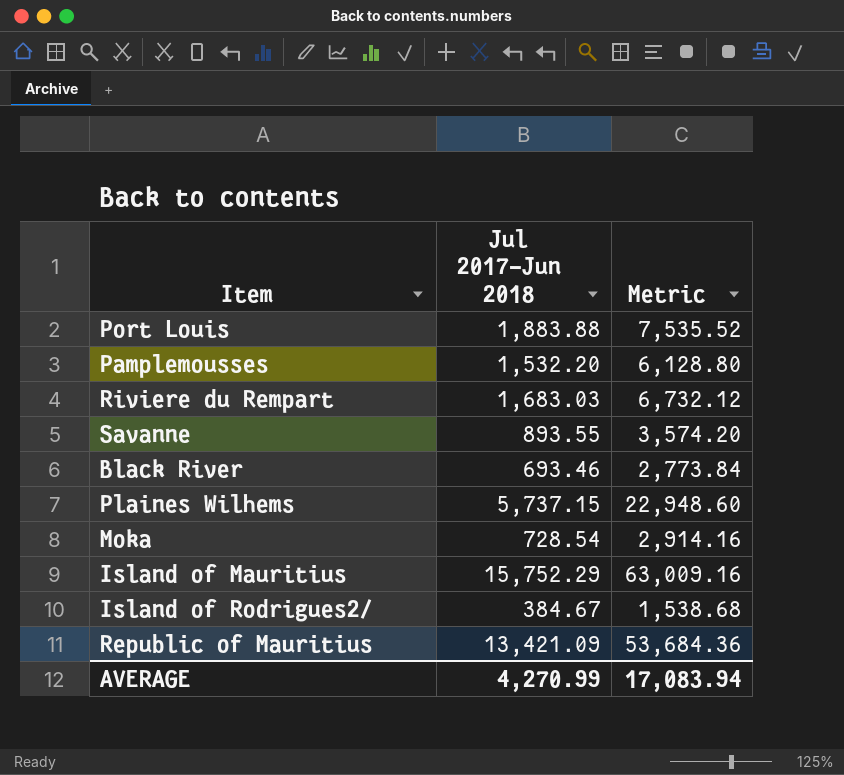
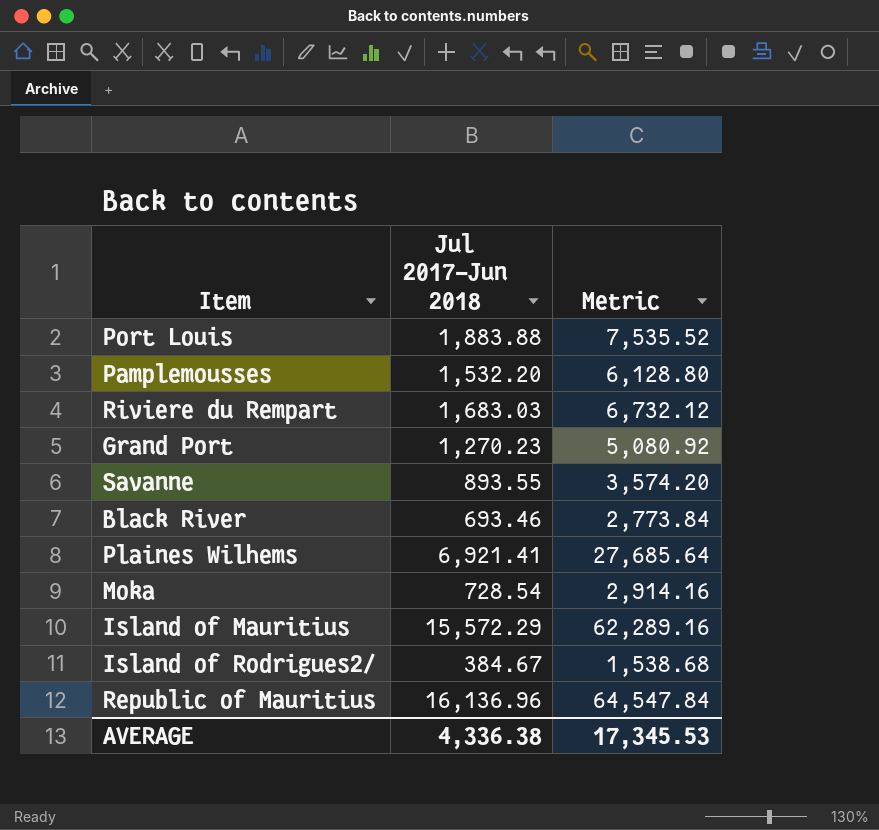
row Grand Port: none -> 1,270.23 | 5,080.92
Plaines Wilhems | Jul 2017-Jun 2018: 5,737.15 -> 6,921.41
Plaines Wilhems | Metric: 22,948.60 -> 27,685.64
Island of Mauritius | Jul 2017-Jun 2018: 15,752.29 -> 15,572.29
Island of Mauritius | Metric: 63,009.16 -> 62,289.16
Republic of Mauritius | Jul 2017-Jun 2018: 13,421.09 -> 16,136.96
Republic of Mauritius | Metric: 53,684.36 -> 64,547.84
AVERAGE | Jul 2017-Jun 2018: 4,270.99 -> 4,336.38
AVERAGE | Metric: 17,083.94 -> 17,345.53

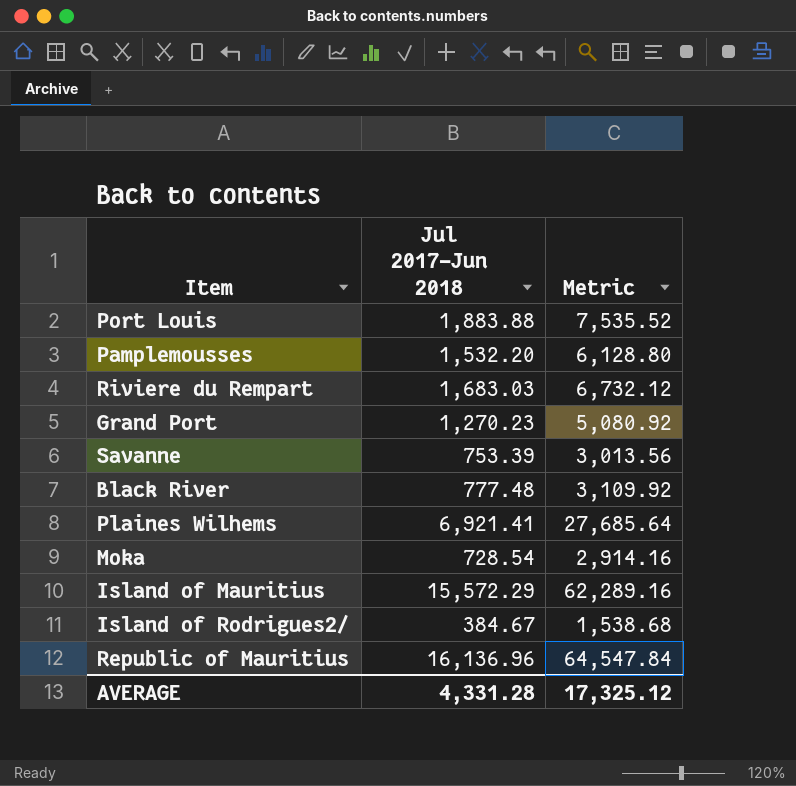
Savanne | Jul 2017-Jun 2018: 893.55 -> 753.39
Savanne | Metric: 3,574.20 -> 3,013.56
Black River | Jul 2017-Jun 2018: 693.46 -> 777.48
Black River | Metric: 2,773.84 -> 3,109.92
AVERAGE | Jul 2017-Jun 2018: 4,336.38 -> 4,331.28
AVERAGE | Metric: 17,345.53 -> 17,325.12

